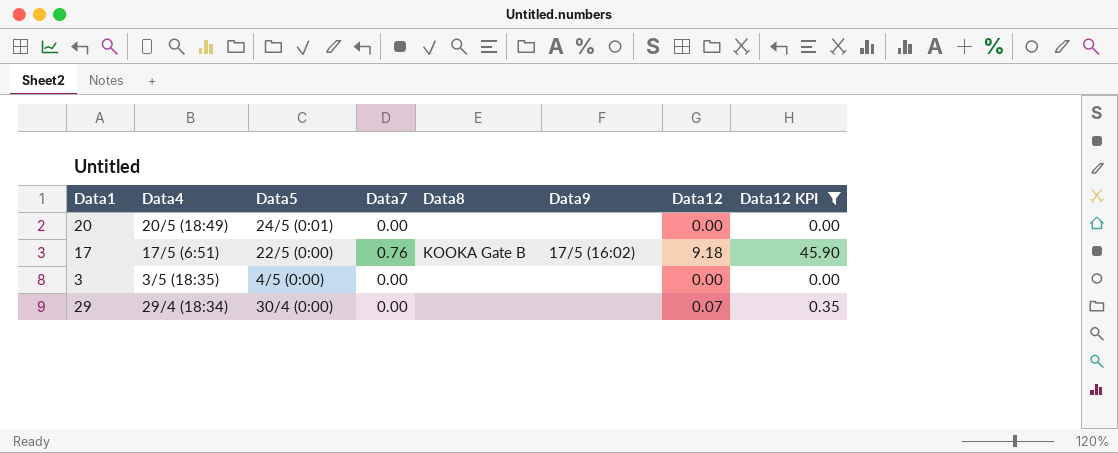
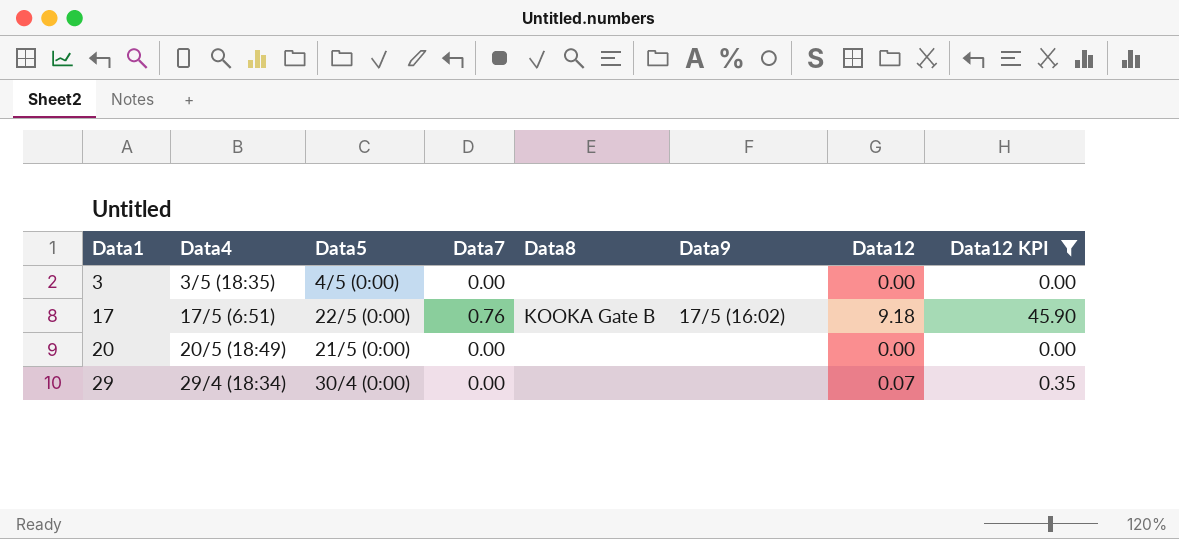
row order: none -> Data1 ascending
20 | Data5: 24/5 (0:01) -> 21/5 (0:00)

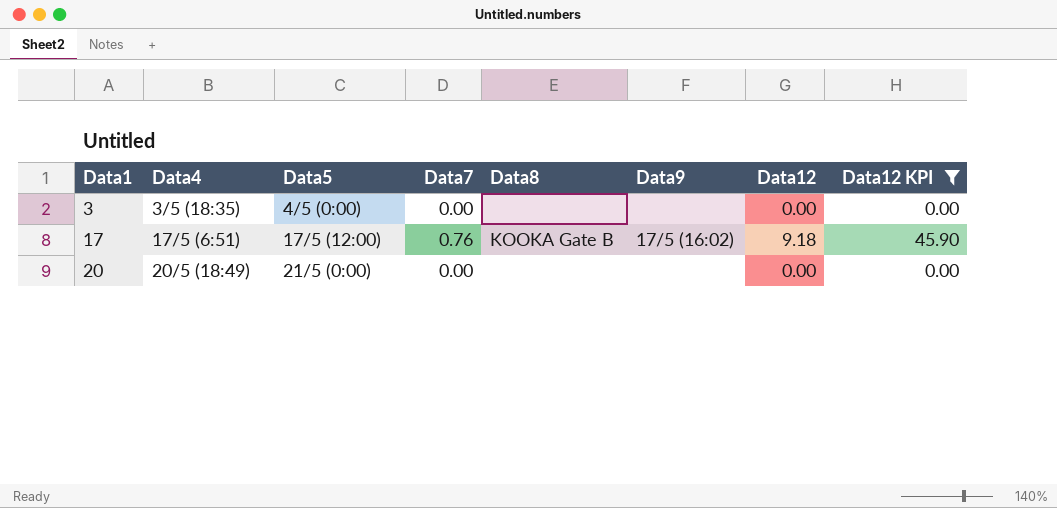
row 29: 29/4 (18:34) | 30/4 (0:00) | 0.00 | none | none | 0.07 | 0.35 -> none
17 | Data5: 22/5 (0:00) -> 17/5 (12:00)

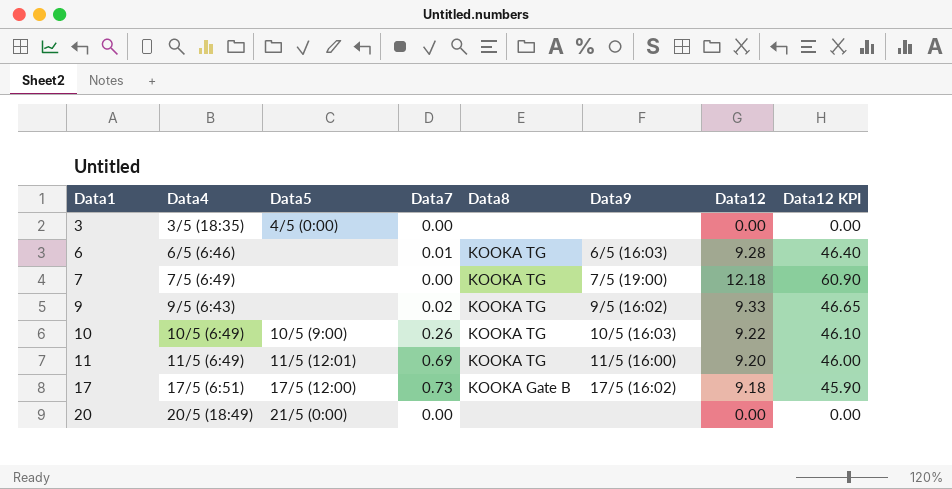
filter: Data12 KPI <= 45.90 -> none
17 | Data7: 0.76 -> 0.73

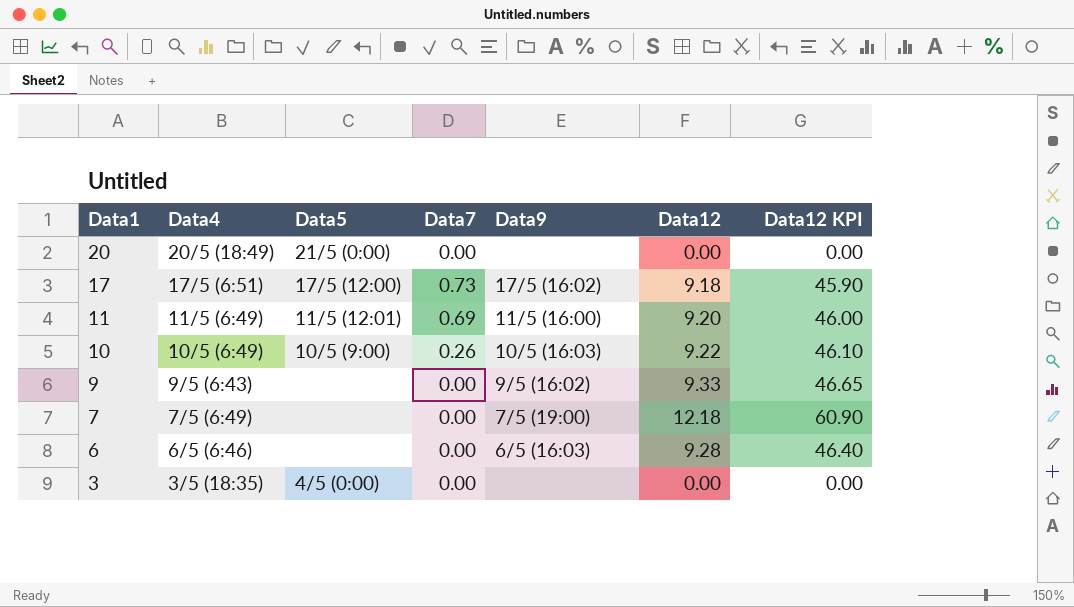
row order: Data1 ascending -> Data1 descending
column Data8 | position: 5 -> none
9 | Data7: 0.02 -> 0.00
6 | Data7: 0.01 -> 0.00

